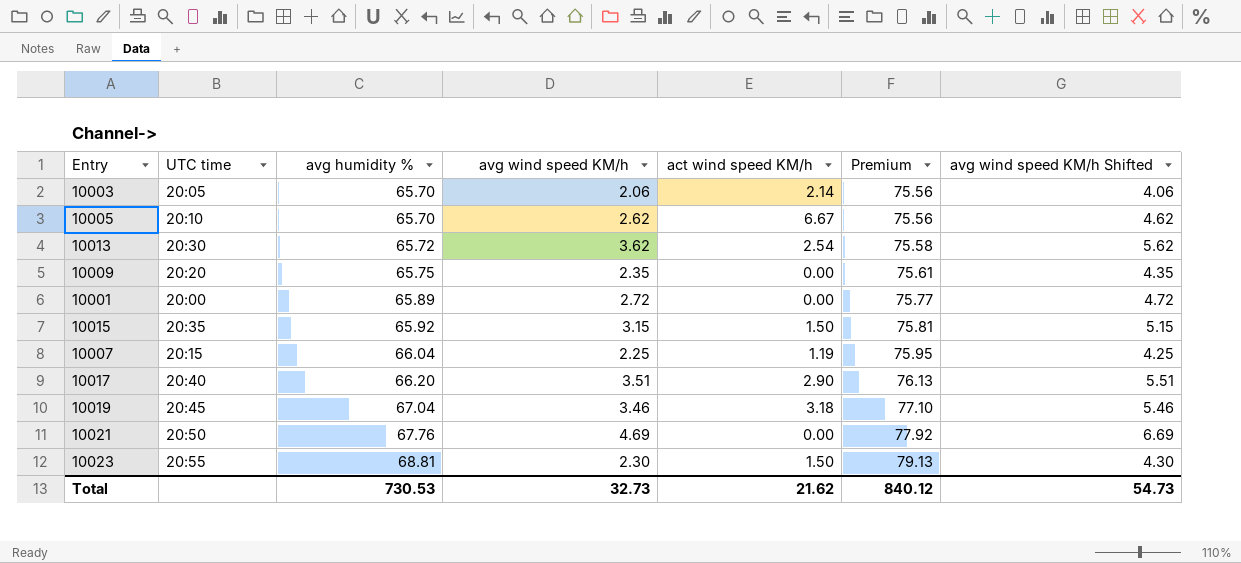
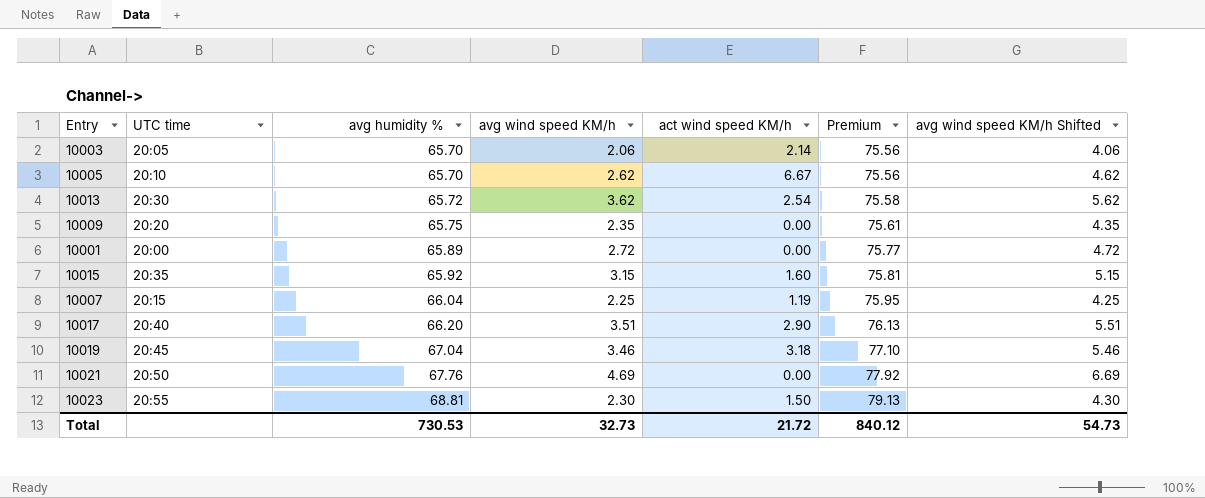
10015 | act wind speed KM/h: 1.50 -> 1.60
Total | act wind speed KM/h: 21.62 -> 21.72

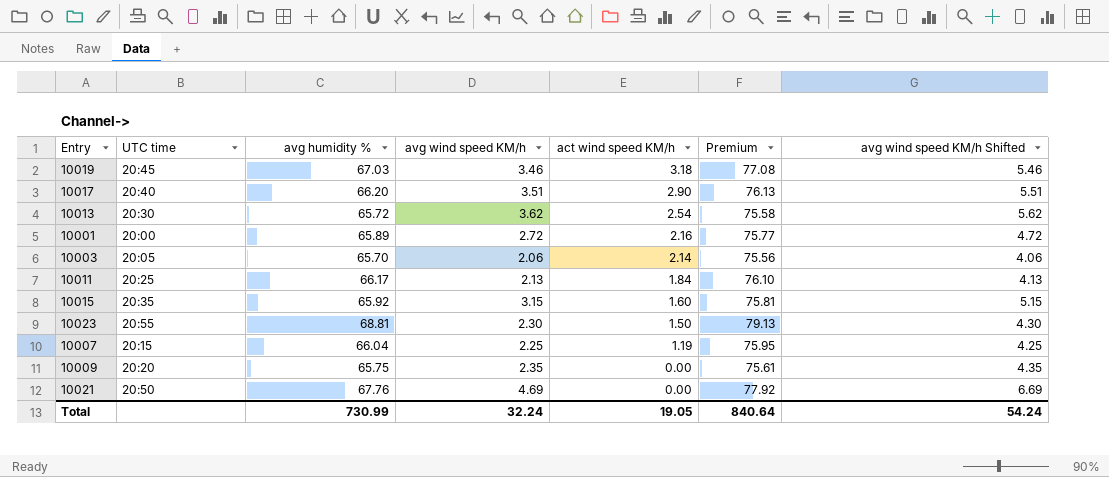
row order: avg humidity % ascending -> act wind speed KM/h descending
row 10005: 20:10 | 65.70 | 2.62 | 6.67 | 75.56 | 4.62 -> none
10019 | avg humidity %: 67.04 -> 67.03
10019 | Premium: 77.10 -> 77.08
10001 | act wind speed KM/h: 0.00 -> 2.16
row 10011: none -> 20:25 | 66.17 | 2.13 | 1.84 | 76.10 | 4.13
Total | avg humidity %: 730.53 -> 730.99
Total | avg wind speed KM/h: 32.73 -> 32.24
Total | act wind speed KM/h: 21.72 -> 19.05
Total | Premium: 840.12 -> 840.64
Total | avg wind speed KM/h Shifted: 54.73 -> 54.24

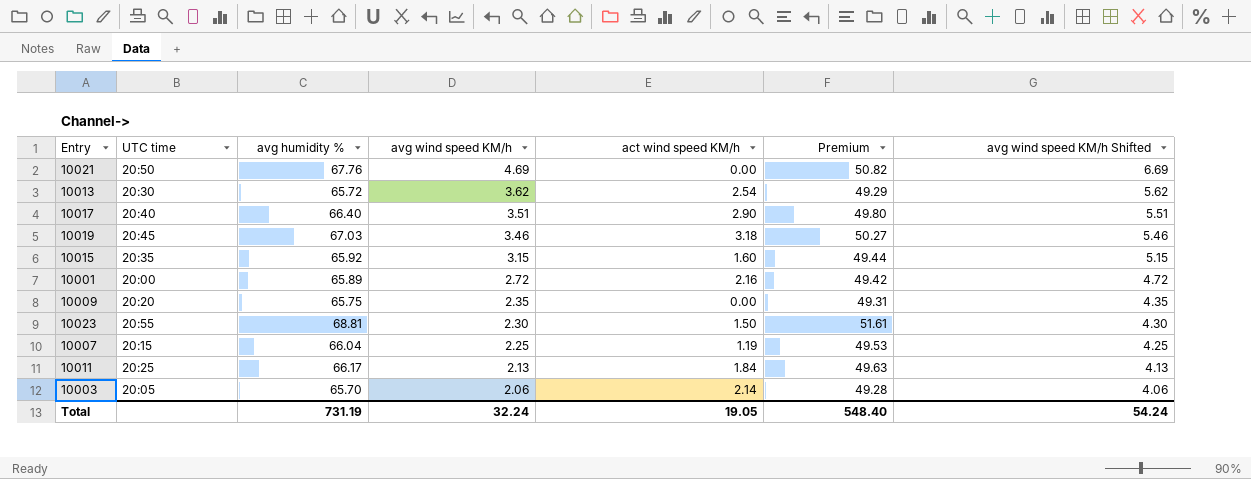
row order: act wind speed KM/h descending -> avg wind speed KM/h descending
column Premium | formula: [avg humidity %] * 1.15 -> [avg humidity %] * 0.75
10017 | avg humidity %: 66.20 -> 66.40
Total | avg humidity %: 730.99 -> 731.19
Total | Premium: 840.64 -> 548.40

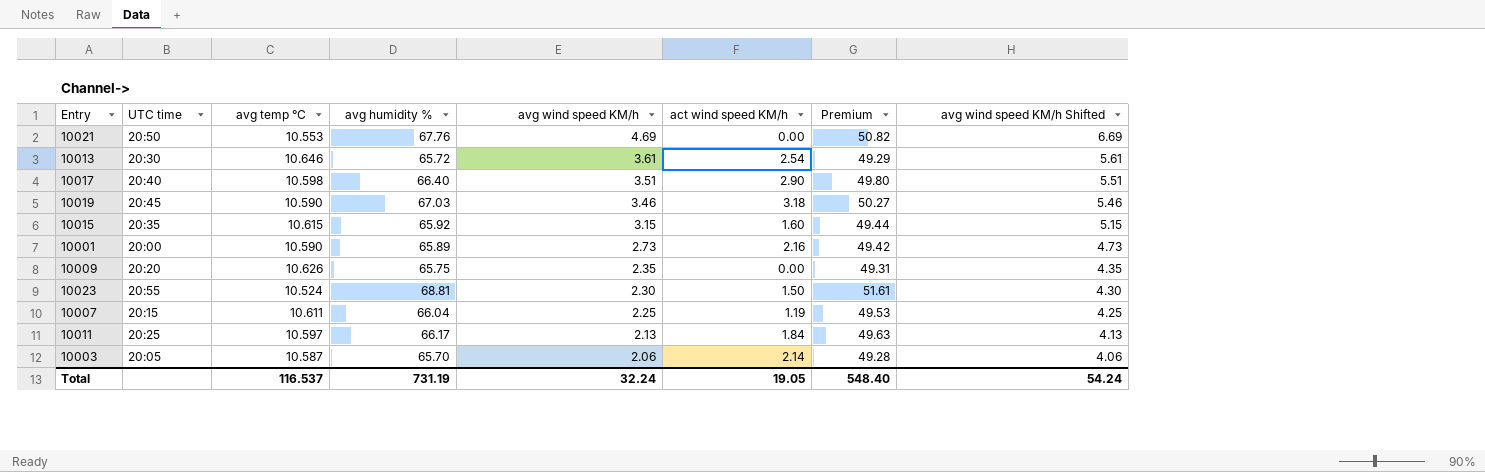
column avg temp °C | position: none -> 3
10013 | avg wind speed KM/h: 3.62 -> 3.61
10013 | avg wind speed KM/h Shifted: 5.62 -> 5.61
10001 | avg wind speed KM/h: 2.72 -> 2.73
10001 | avg wind speed KM/h Shifted: 4.72 -> 4.73

